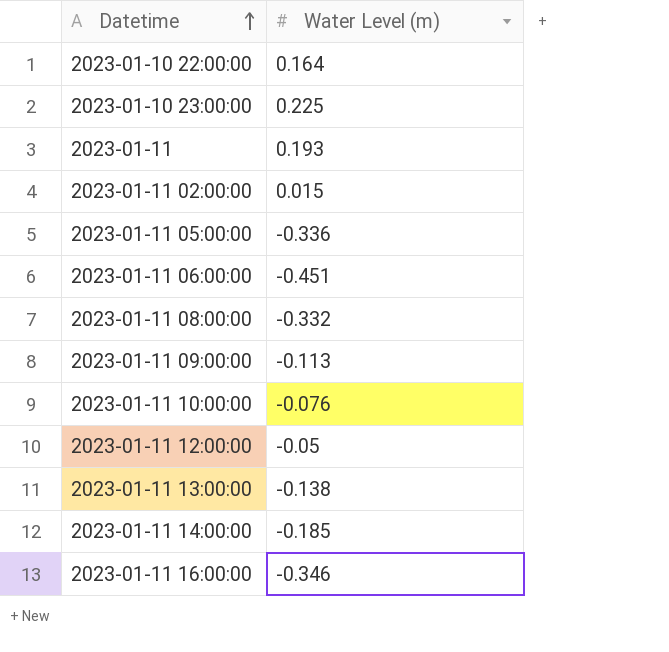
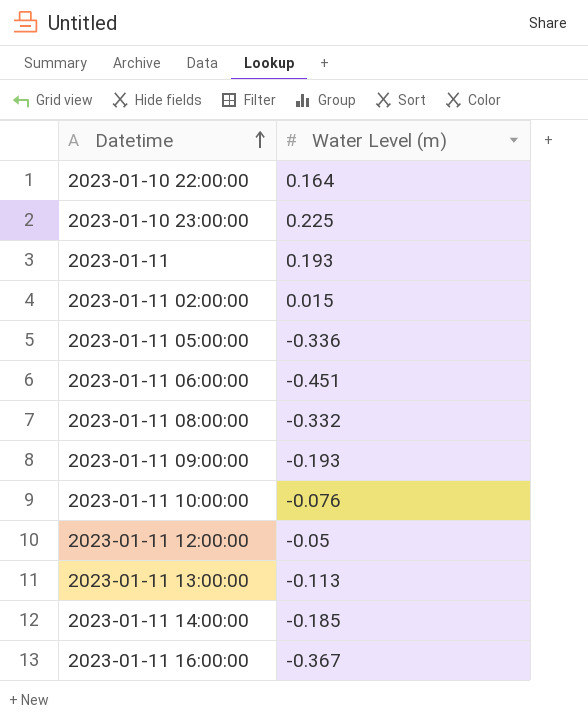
2023-01-11 09:00:00 | Water Level (m): -0.113 -> -0.193
2023-01-11 13:00:00 | Water Level (m): -0.138 -> -0.113
2023-01-11 16:00:00 | Water Level (m): -0.346 -> -0.367

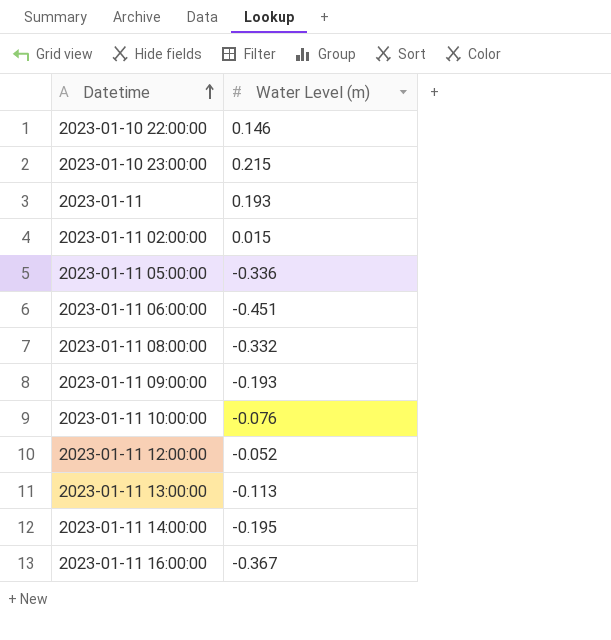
2023-01-10 22:00:00 | Water Level (m): 0.164 -> 0.146
2023-01-10 23:00:00 | Water Level (m): 0.225 -> 0.215
2023-01-11 12:00:00 | Water Level (m): -0.05 -> -0.052
2023-01-11 14:00:00 | Water Level (m): -0.185 -> -0.195

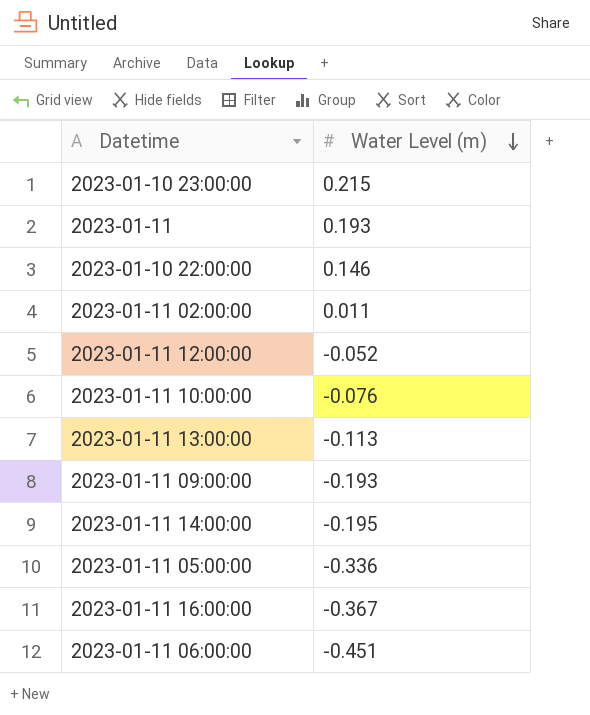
row order: Datetime ascending -> Water Level (m) descending
row 2023-01-11 08:00:00: -0.332 -> none
2023-01-11 02:00:00 | Water Level (m): 0.015 -> 0.011

